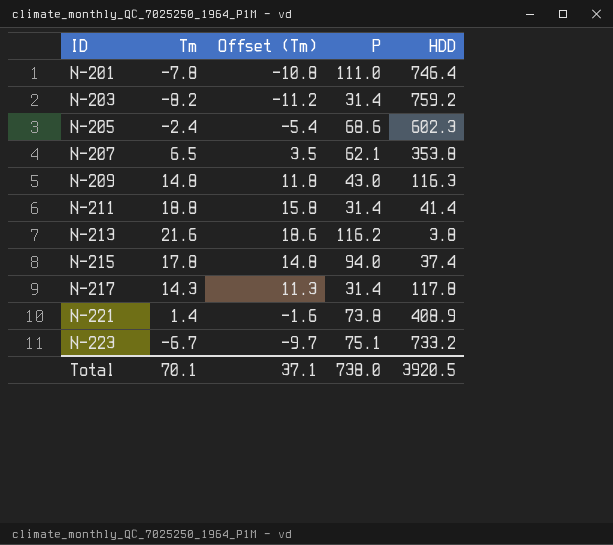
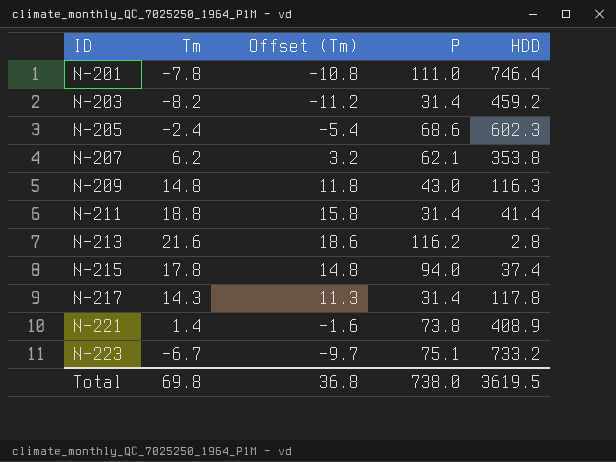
N-203 | HDD: 759.2 -> 459.2
N-207 | Tm: 6.5 -> 6.2
N-207 | Offset (Tm): 3.5 -> 3.2
N-213 | HDD: 3.8 -> 2.8
Total | Tm: 70.1 -> 69.8
Total | Offset (Tm): 37.1 -> 36.8
Total | HDD: 3920.5 -> 3619.5

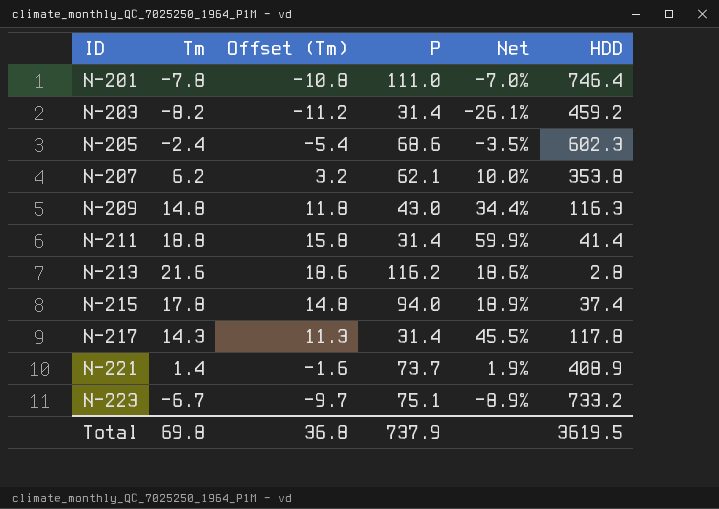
column Net | formula: none -> [Tm] / [P]
N-221 | P: 73.8 -> 73.7
Total | P: 738.0 -> 737.9

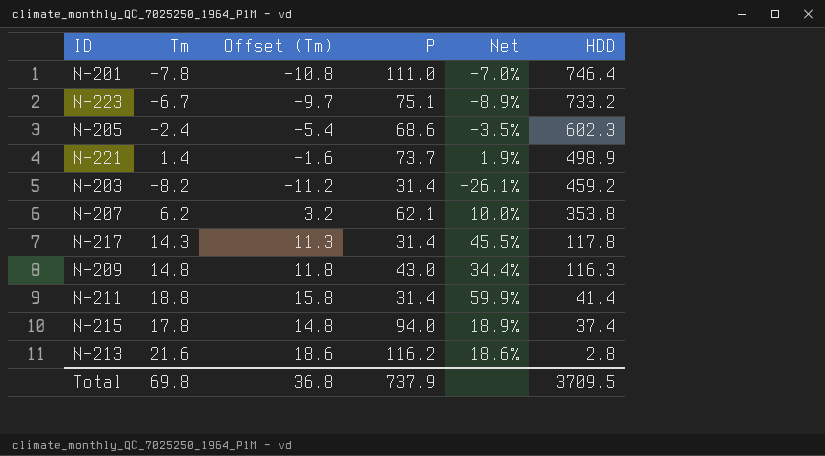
row order: ID ascending -> HDD descending
N-221 | HDD: 408.9 -> 498.9
Total | HDD: 3619.5 -> 3709.5

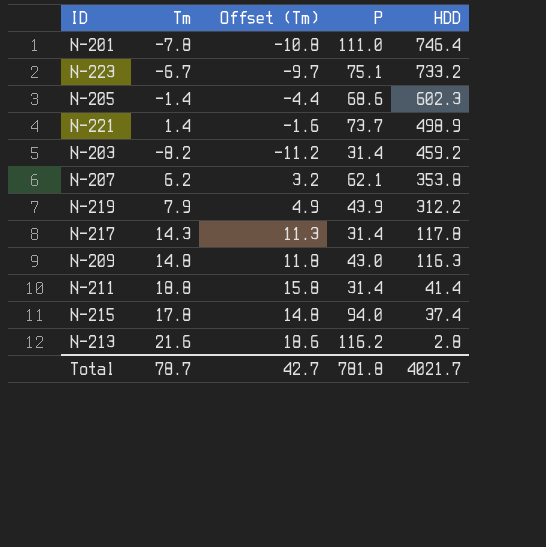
column Net | formula: [Tm] / [P] -> none
N-205 | Tm: -2.4 -> -1.4
N-205 | Offset (Tm): -5.4 -> -4.4
row N-219: none -> 7.9 | 4.9 | 43.9 | 312.2
Total | Tm: 69.8 -> 78.7
Total | Offset (Tm): 36.8 -> 42.7
Total | P: 737.9 -> 781.8
Total | HDD: 3709.5 -> 4021.7

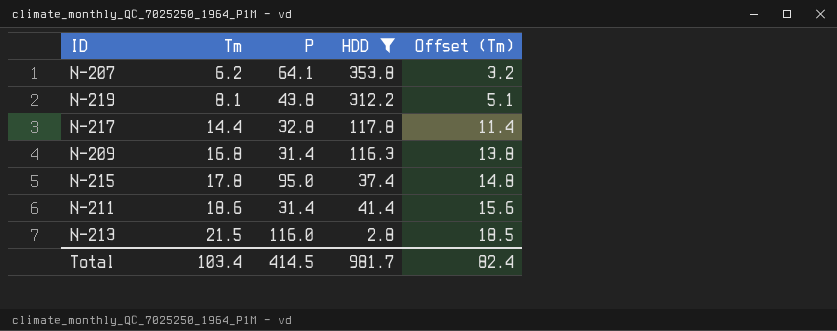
filter: none -> HDD <= 353.8
row order: HDD descending -> Tm ascending
column Offset (Tm) | position: 3 -> 5
N-207 | P: 62.1 -> 64.1
N-219 | Tm: 7.9 -> 8.1
N-219 | P: 43.9 -> 43.8
N-219 | Offset (Tm): 4.9 -> 5.1
N-217 | Tm: 14.3 -> 14.4
N-217 | P: 31.4 -> 32.8
N-217 | Offset (Tm): 11.3 -> 11.4
N-209 | Tm: 14.8 -> 16.8
N-209 | P: 43.0 -> 31.4
N-209 | Offset (Tm): 11.8 -> 13.8
N-215 | P: 94.0 -> 95.0
N-211 | Tm: 18.8 -> 18.6
N-211 | Offset (Tm): 15.8 -> 15.6
N-213 | Tm: 21.6 -> 21.5
N-213 | P: 116.2 -> 116.0
N-213 | Offset (Tm): 18.6 -> 18.5
Total | Tm: 78.7 -> 103.4
Total | P: 781.8 -> 414.5
Total | HDD: 4021.7 -> 981.7
Total | Offset (Tm): 42.7 -> 82.4

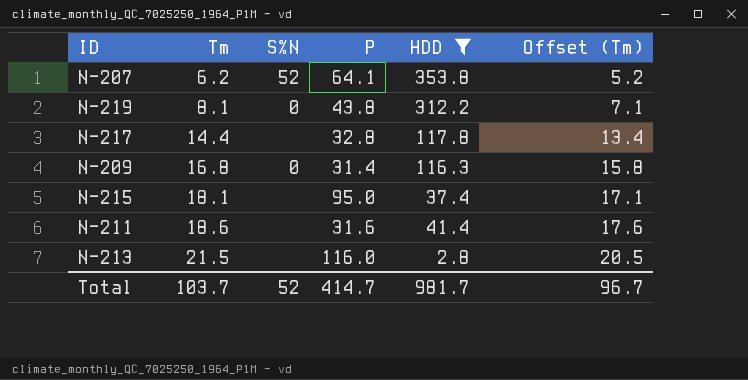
column S%N | position: none -> 3
column Offset (Tm) | formula: [Tm] - 3 -> [Tm] - 1
N-215 | Tm: 17.8 -> 18.1
N-211 | P: 31.4 -> 31.6
Total | Tm: 103.4 -> 103.7
Total | P: 414.5 -> 414.7
Total | Offset (Tm): 82.4 -> 96.7

